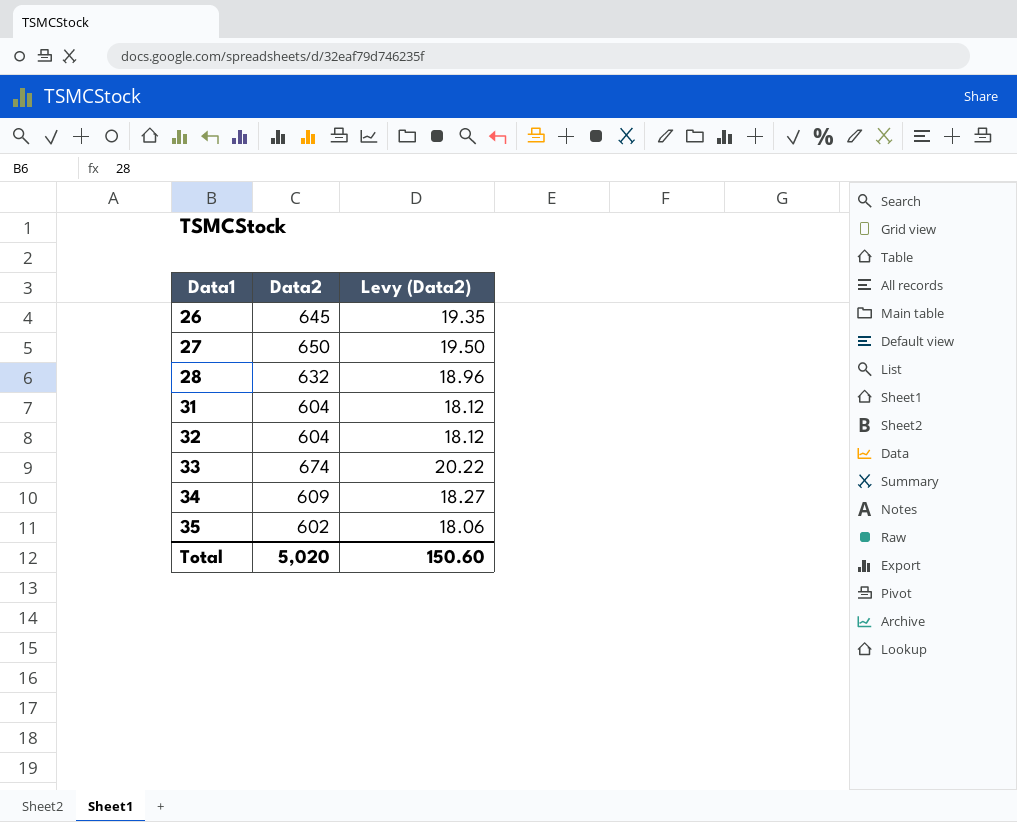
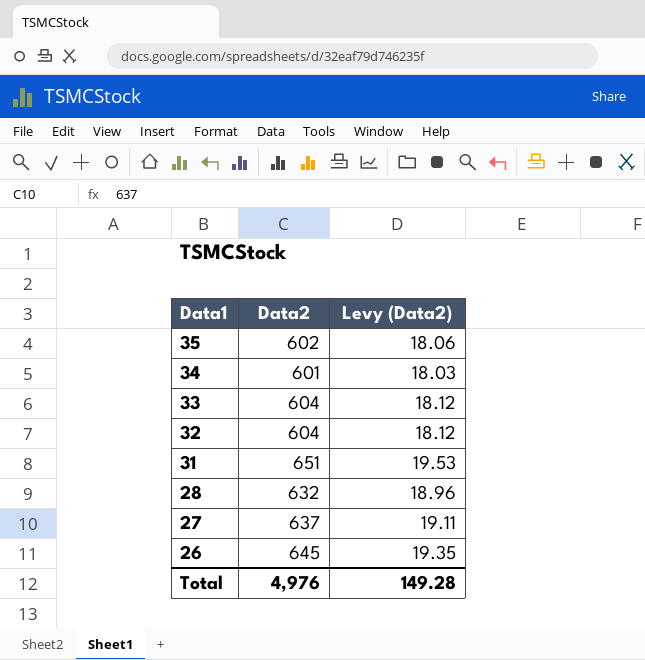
row order: Data1 ascending -> Data1 descending
34 | Data2: 609 -> 601
34 | Levy (Data2): 18.27 -> 18.03
33 | Data2: 674 -> 604
33 | Levy (Data2): 20.22 -> 18.12
31 | Data2: 604 -> 651
31 | Levy (Data2): 18.12 -> 19.53
27 | Data2: 650 -> 637
27 | Levy (Data2): 19.50 -> 19.11
Total | Data2: 5,020 -> 4,976
Total | Levy (Data2): 150.60 -> 149.28

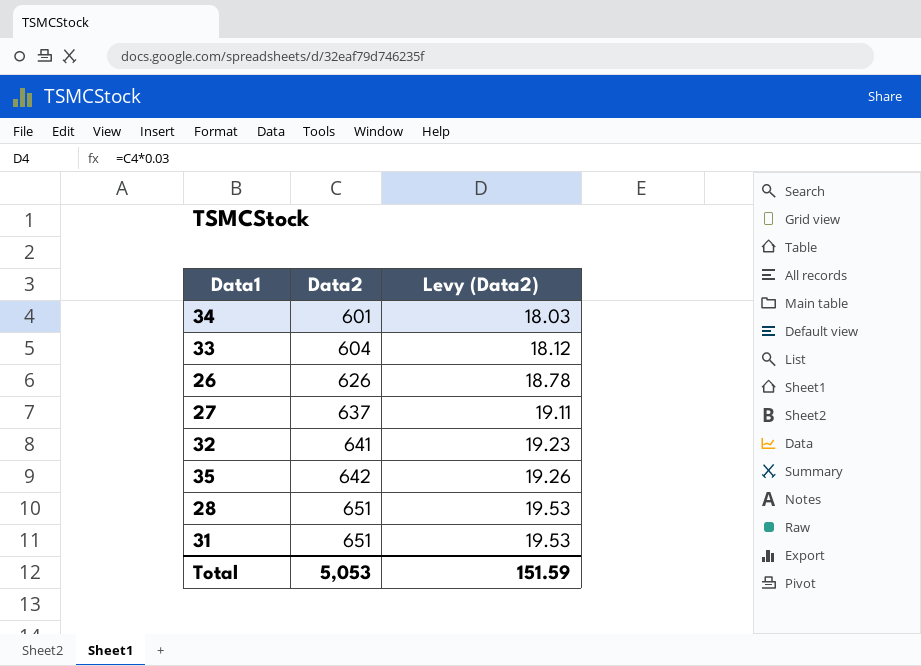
row order: Data1 descending -> Data2 ascending
26 | Data2: 645 -> 626
26 | Levy (Data2): 19.35 -> 18.78
32 | Data2: 604 -> 641
32 | Levy (Data2): 18.12 -> 19.23
35 | Data2: 602 -> 642
35 | Levy (Data2): 18.06 -> 19.26
28 | Data2: 632 -> 651
28 | Levy (Data2): 18.96 -> 19.53
Total | Data2: 4,976 -> 5,053
Total | Levy (Data2): 149.28 -> 151.59

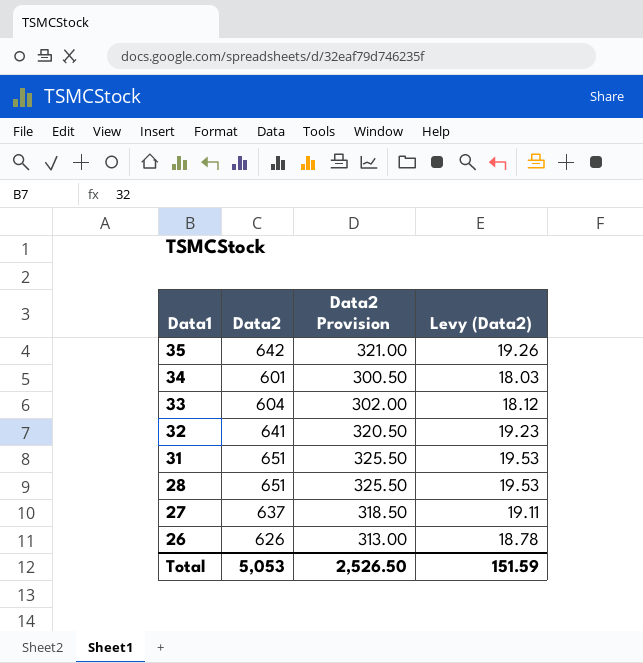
row order: Data2 ascending -> Data1 descending
column Data2 Provision | formula: none -> [Data2] * 0.5

